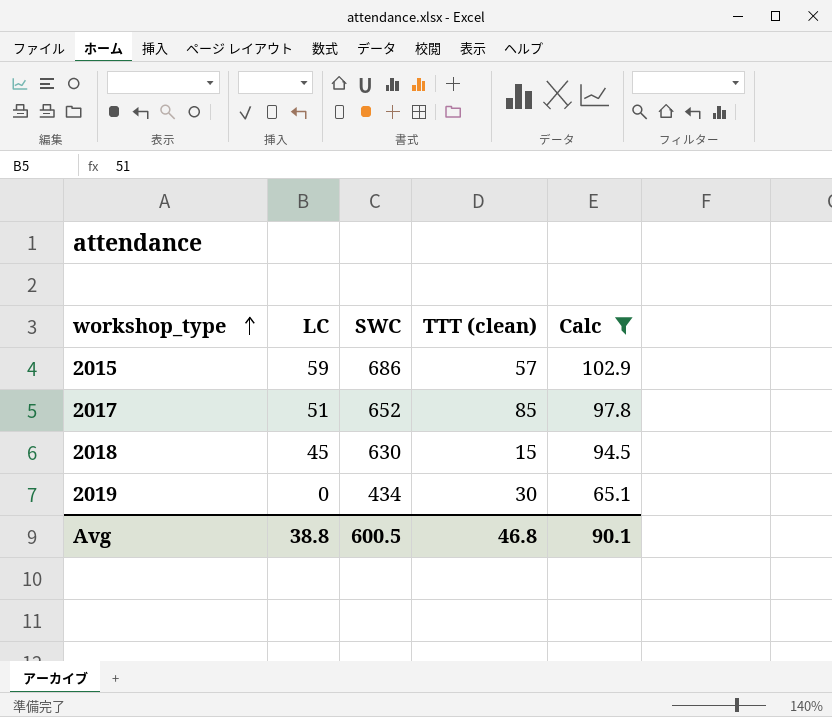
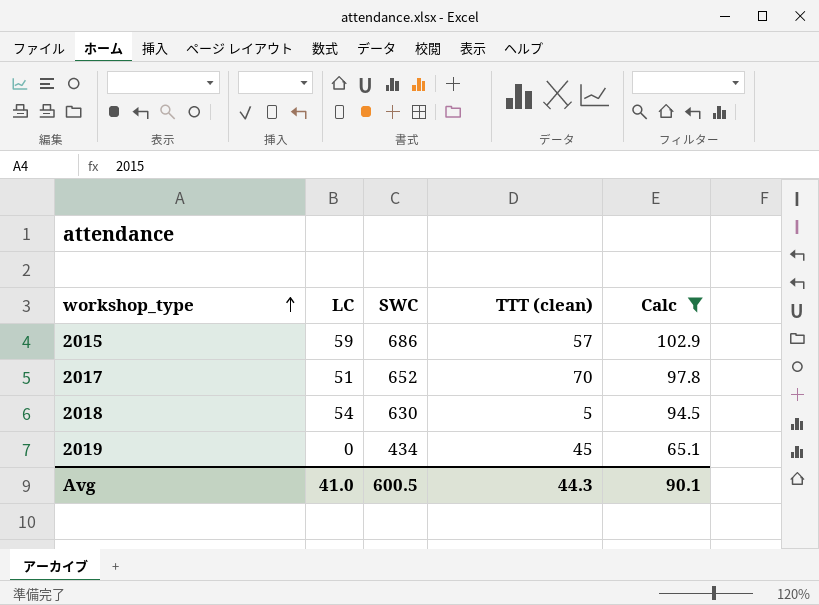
2017 | TTT (clean): 85 -> 70
2018 | LC: 45 -> 54
2018 | TTT (clean): 15 -> 5
2019 | TTT (clean): 30 -> 45
Avg | LC: 38.8 -> 41.0
Avg | TTT (clean): 46.8 -> 44.3

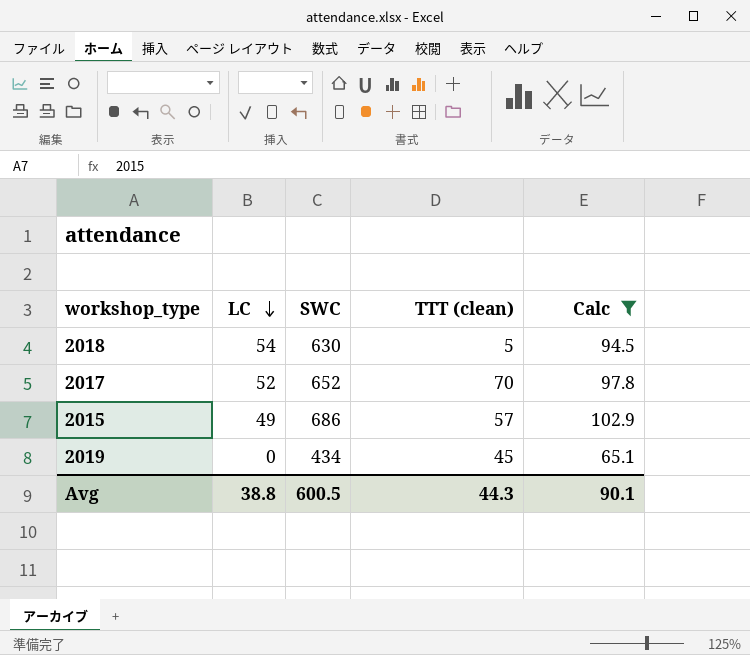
row order: workshop_type ascending -> LC descending
2017 | LC: 51 -> 52
2015 | LC: 59 -> 49
Avg | LC: 41.0 -> 38.8

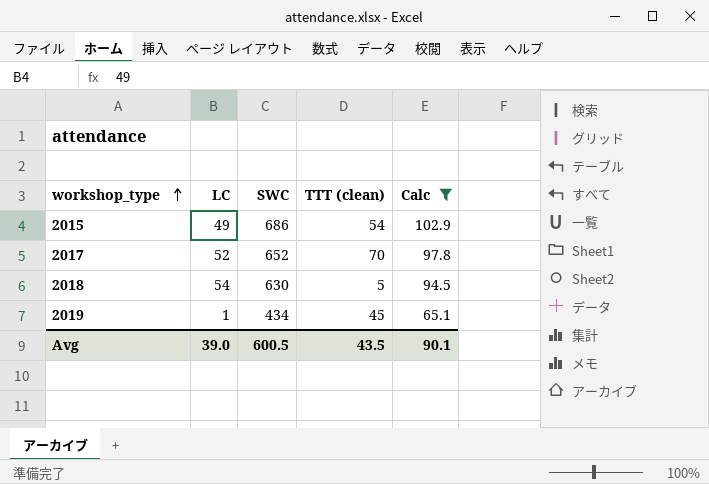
row order: LC descending -> workshop_type ascending
2015 | TTT (clean): 57 -> 54
2019 | LC: 0 -> 1
Avg | LC: 38.8 -> 39.0
Avg | TTT (clean): 44.3 -> 43.5

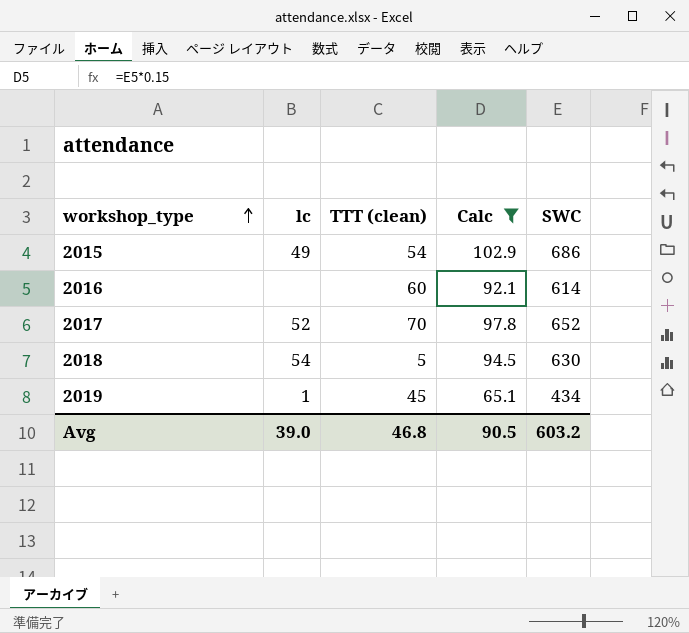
column name: LC -> lc
column SWC | position: 3 -> 5
row 2016: none -> none | 60 | 92.1 | 614
Avg | TTT (clean): 43.5 -> 46.8
Avg | Calc: 90.1 -> 90.5
Avg | SWC: 600.5 -> 603.2

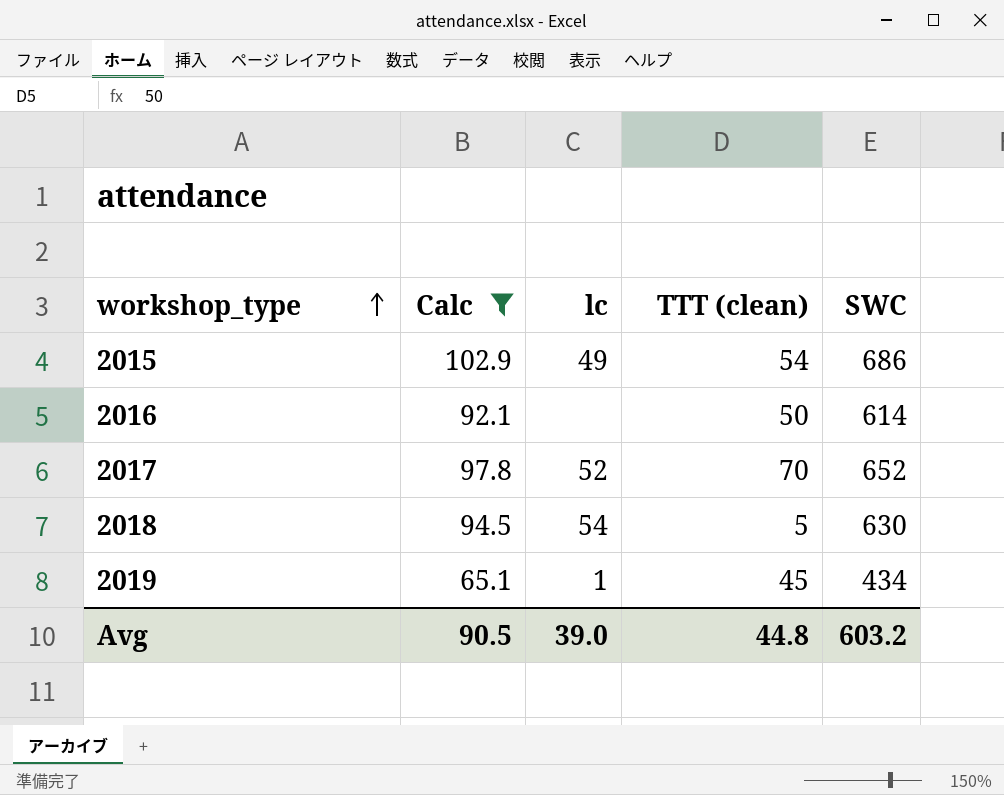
column Calc | position: 4 -> 2
2016 | TTT (clean): 60 -> 50
Avg | TTT (clean): 46.8 -> 44.8

